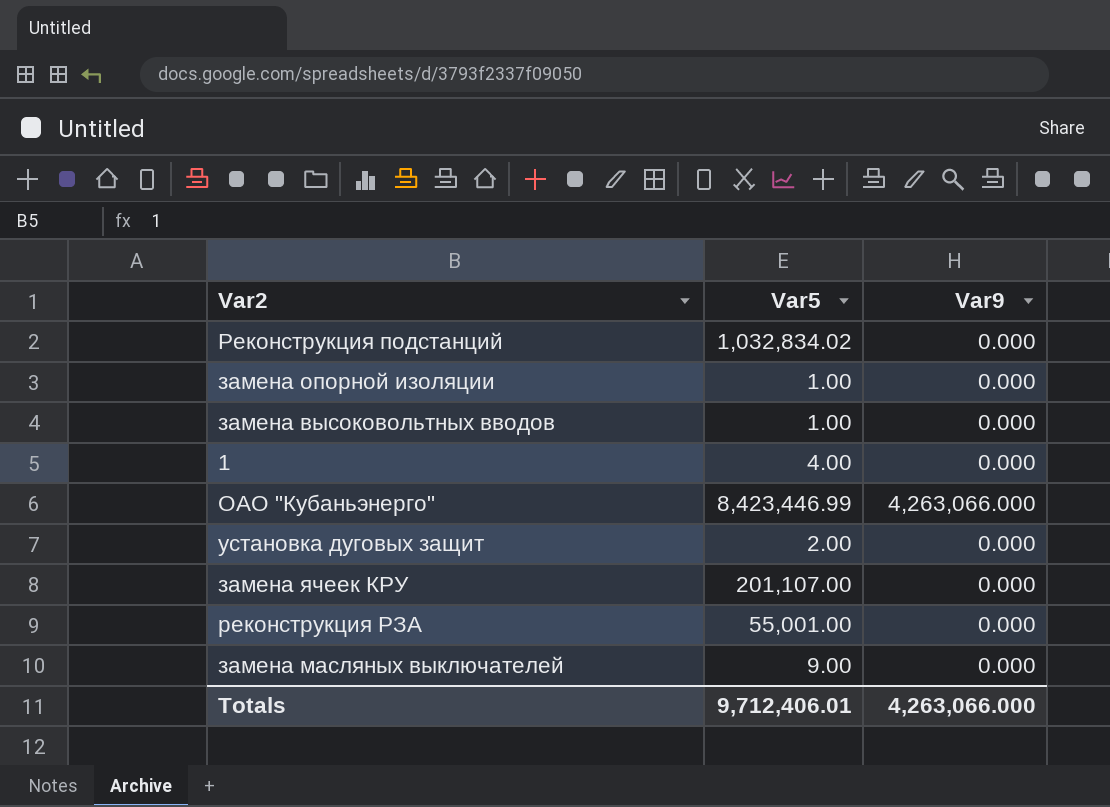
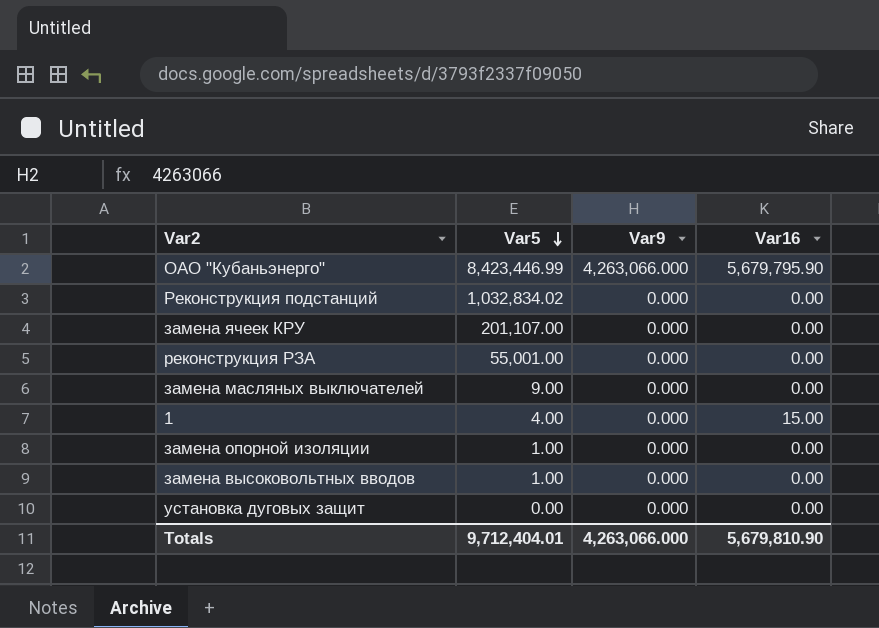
row order: none -> Var5 descending
column Var16 | position: none -> 4
установка дуговых защит | Var5: 2.00 -> 0.00
Totals | Var5: 9,712,406.01 -> 9,712,404.01

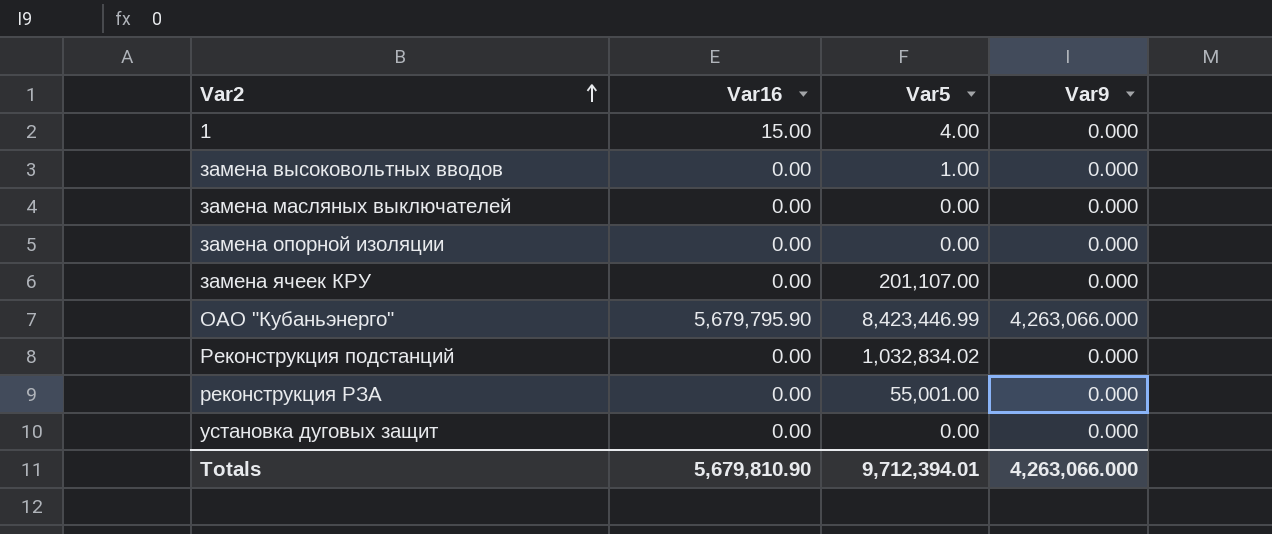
row order: Var5 descending -> Var2 ascending
column Var16 | position: 4 -> 2
замена масляных выключателей | Var5: 9.00 -> 0.00
замена опорной изоляции | Var5: 1.00 -> 0.00
Totals | Var5: 9,712,404.01 -> 9,712,394.01

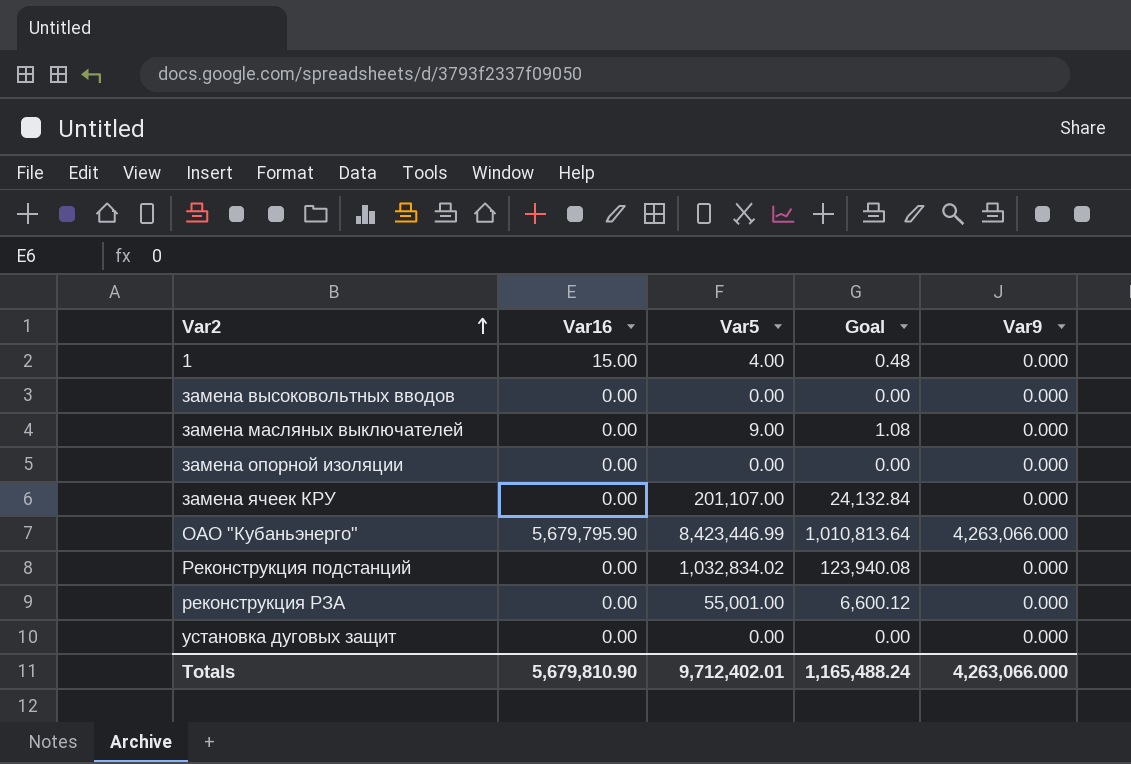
column Goal | formula: none -> [Var5] * 0.12
замена высоковольтных вводов | Var5: 1.00 -> 0.00
замена масляных выключателей | Var5: 0.00 -> 9.00
Totals | Var5: 9,712,394.01 -> 9,712,402.01

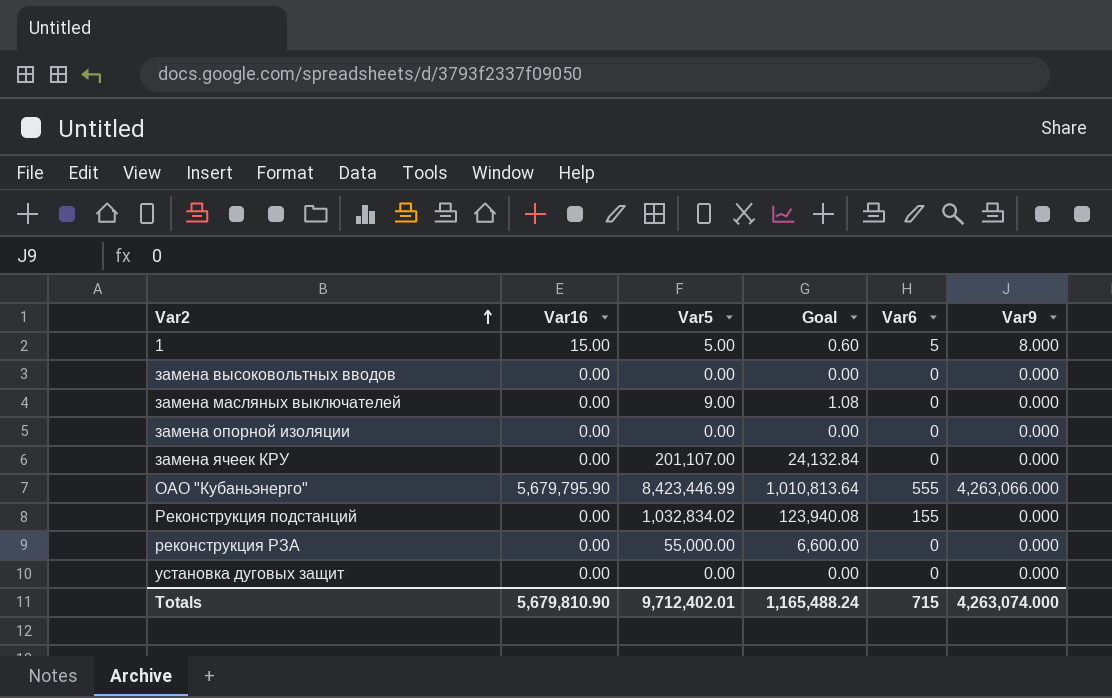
column Var6 | position: none -> 5
1 | Var5: 4.00 -> 5.00
1 | Goal: 0.48 -> 0.60
1 | Var9: 0.000 -> 8.000
реконструкция РЗА | Var5: 55,001.00 -> 55,000.00
реконструкция РЗА | Goal: 6,600.12 -> 6,600.00
Totals | Var9: 4,263,066.000 -> 4,263,074.000

